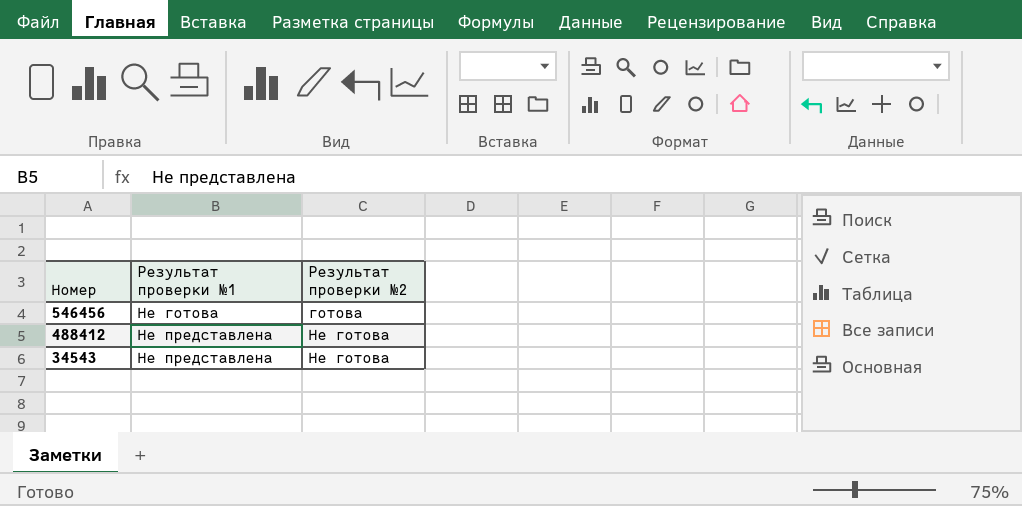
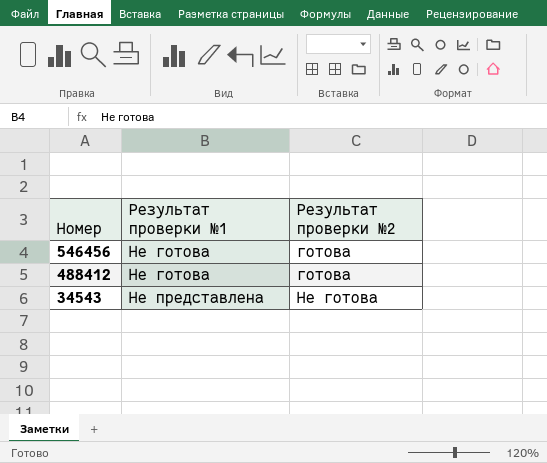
488412 | Результат проверки №1: Не представлена -> Не готова
488412 | Результат проверки №2: Не готова -> готова

